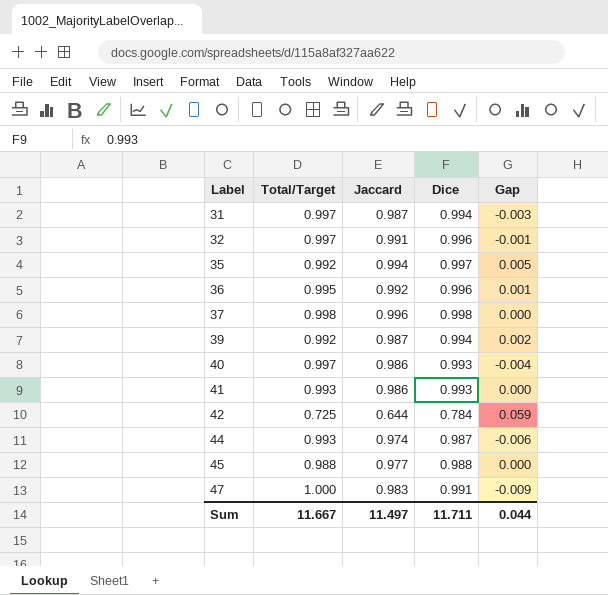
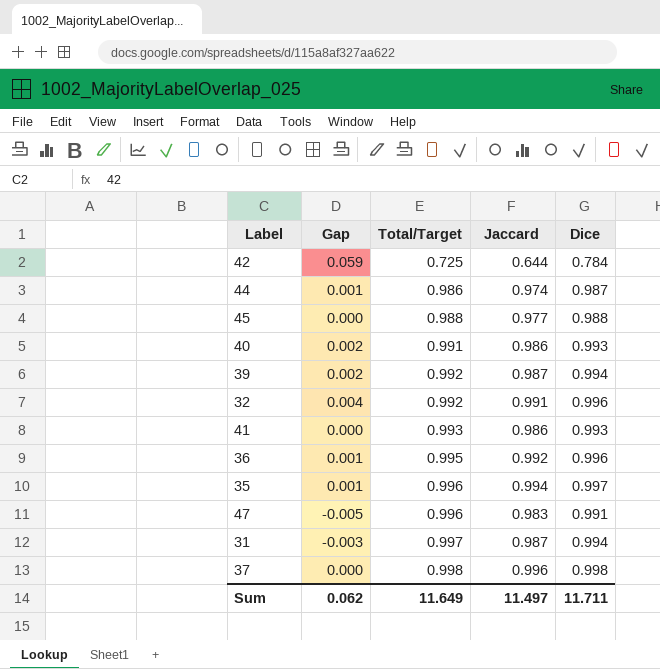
row order: Label ascending -> Total/Target ascending
column Gap | position: 5 -> 2
44 | Gap: -0.006 -> 0.001
44 | Total/Target: 0.993 -> 0.986
40 | Gap: -0.004 -> 0.002
40 | Total/Target: 0.997 -> 0.991
32 | Gap: -0.001 -> 0.004
32 | Total/Target: 0.997 -> 0.992
35 | Gap: 0.005 -> 0.001
35 | Total/Target: 0.992 -> 0.996
47 | Gap: -0.009 -> -0.005
47 | Total/Target: 1.000 -> 0.996
Sum | Gap: 0.044 -> 0.062
Sum | Total/Target: 11.667 -> 11.649

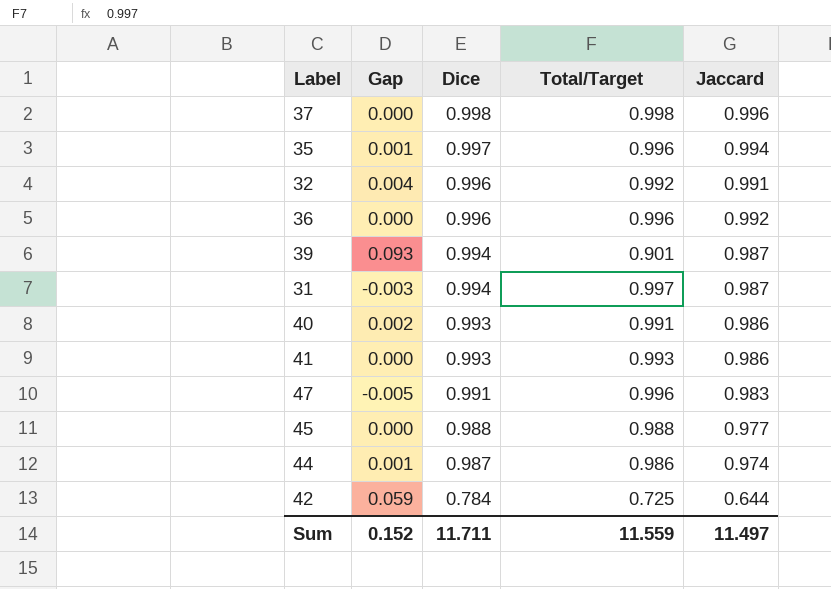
row order: Total/Target ascending -> Dice descending
column Dice | position: 5 -> 3
36 | Gap: 0.001 -> 0.000
36 | Total/Target: 0.995 -> 0.996
39 | Gap: 0.002 -> 0.093
39 | Total/Target: 0.992 -> 0.901
Sum | Gap: 0.062 -> 0.152
Sum | Total/Target: 11.649 -> 11.559

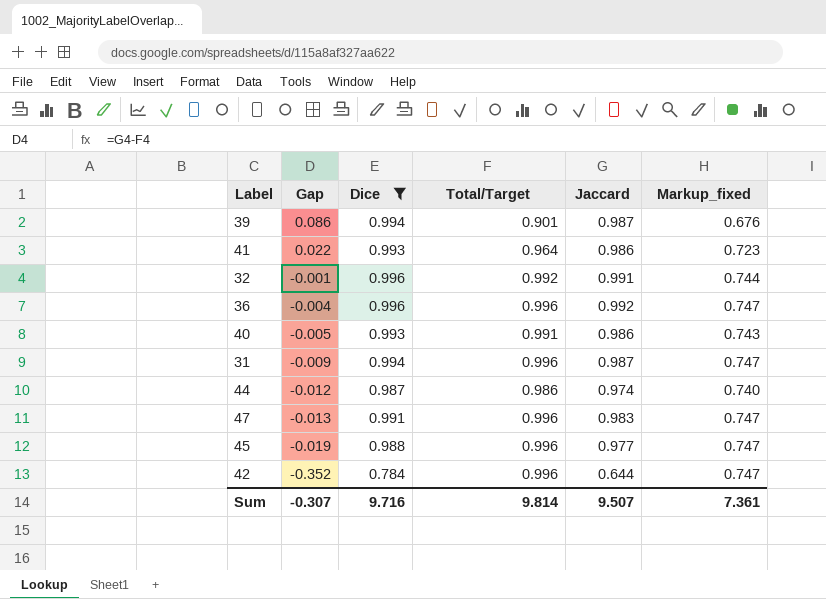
filter: none -> Dice <= 0.996
row order: Dice descending -> Gap descending
column Gap | formula: [Dice] - [Total/Target] -> [Jaccard] - [Total/Target]
column Markup_fixed | formula: none -> [Total/Target] * 0.75
41 | Total/Target: 0.993 -> 0.964
31 | Total/Target: 0.997 -> 0.996
45 | Total/Target: 0.988 -> 0.996
42 | Total/Target: 0.725 -> 0.996
Sum | Gap: 0.152 -> -0.307
Sum | Dice: 11.711 -> 9.716
Sum | Total/Target: 11.559 -> 9.814
Sum | Jaccard: 11.497 -> 9.507

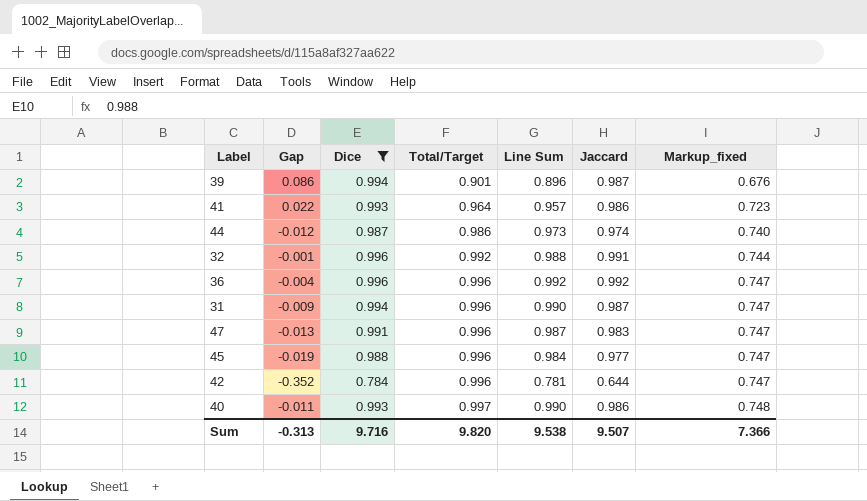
row order: Gap descending -> Total/Target ascending
column Line Sum | formula: none -> [Dice] * [Total/Target]
40 | Gap: -0.005 -> -0.011
40 | Total/Target: 0.991 -> 0.997
40 | Markup_fixed: 0.743 -> 0.748
Sum | Gap: -0.307 -> -0.313
Sum | Total/Target: 9.814 -> 9.820
Sum | Markup_fixed: 7.361 -> 7.366

